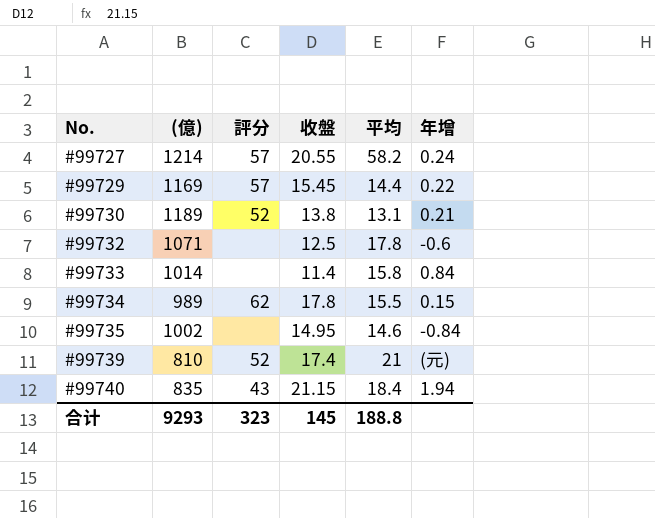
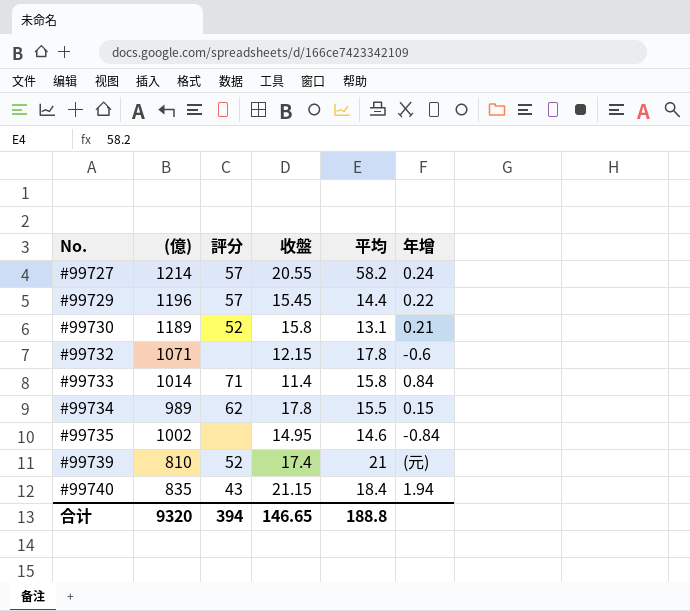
#99729 | (億): 1169 -> 1196
#99730 | 收盤: 13.8 -> 15.8
#99732 | 收盤: 12.5 -> 12.15
#99733 | 評分: none -> 71
合计 | (億): 9293 -> 9320
合计 | 評分: 323 -> 394
合计 | 收盤: 145 -> 146.65

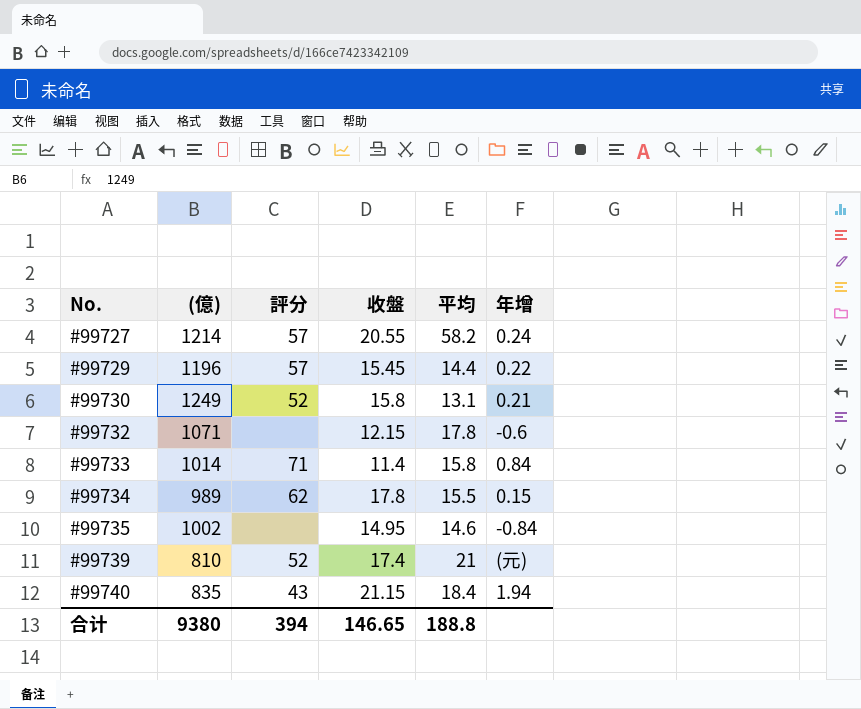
#99730 | (億): 1189 -> 1249
合计 | (億): 9320 -> 9380

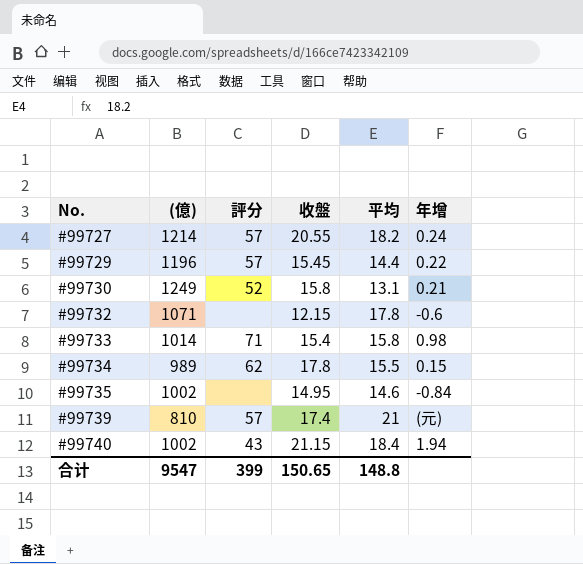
#99727 | 平均: 58.2 -> 18.2
#99733 | 收盤: 11.4 -> 15.4
#99733 | 年增: 0.84 -> 0.98
#99739 | 評分: 52 -> 57
#99740 | (億): 835 -> 1002
合计 | (億): 9380 -> 9547
合计 | 評分: 394 -> 399
合计 | 收盤: 146.65 -> 150.65
合计 | 平均: 188.8 -> 148.8

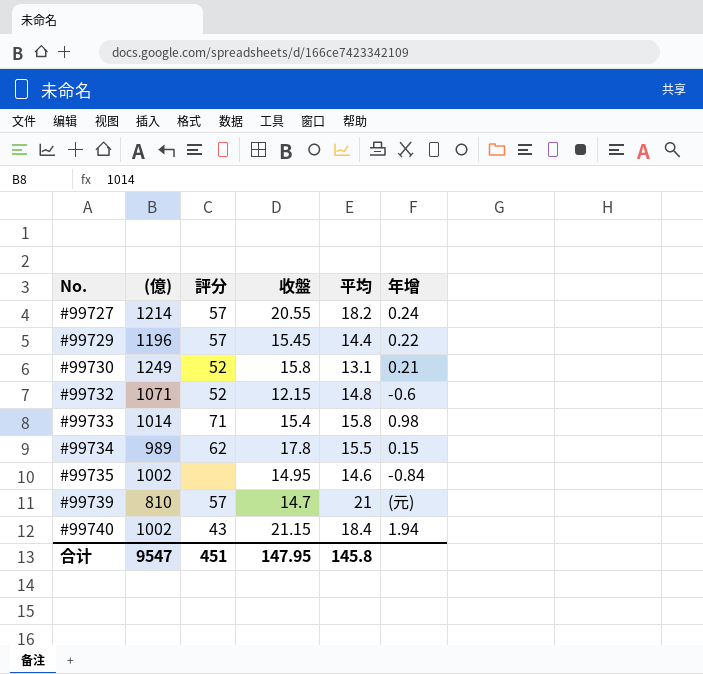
#99732 | 評分: none -> 52
#99732 | 平均: 17.8 -> 14.8
#99739 | 收盤: 17.4 -> 14.7
合计 | 評分: 399 -> 451
合计 | 收盤: 150.65 -> 147.95
合计 | 平均: 148.8 -> 145.8

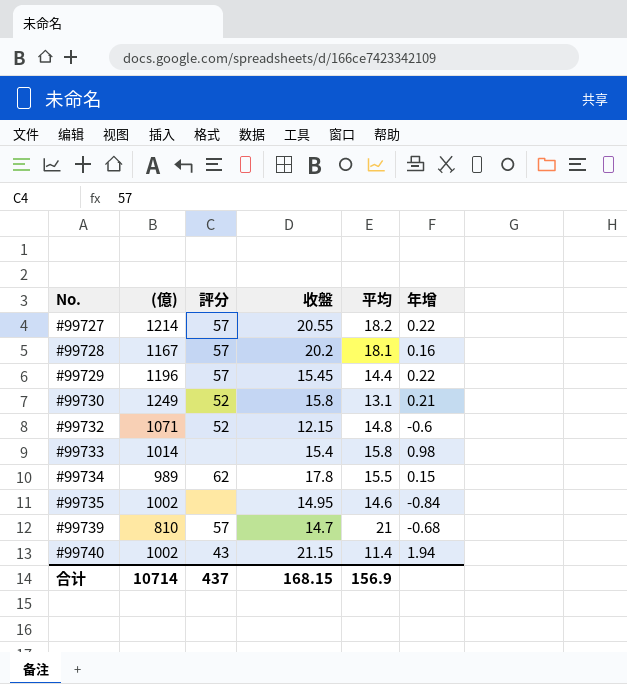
#99727 | 年增: 0.24 -> 0.22
row #99728: none -> 1167 | 57 | 20.2 | 18.1 | 0.16
#99733 | 評分: 71 -> none
#99739 | 年增: (元) -> -0.68
#99740 | 平均: 18.4 -> 11.4
合计 | (億): 9547 -> 10714
合计 | 評分: 451 -> 437
合计 | 收盤: 147.95 -> 168.15
合计 | 平均: 145.8 -> 156.9

